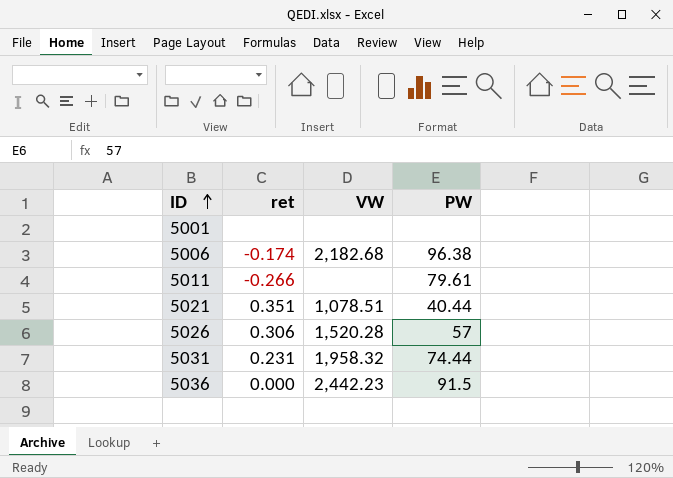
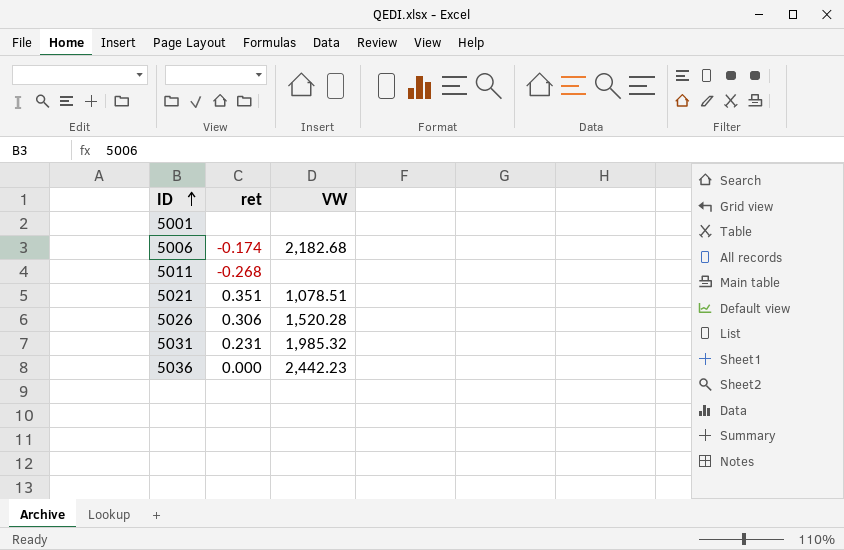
column PW | position: 4 -> none
5011 | ret: -0.266 -> -0.268
5031 | VW: 1,958.32 -> 1,985.32

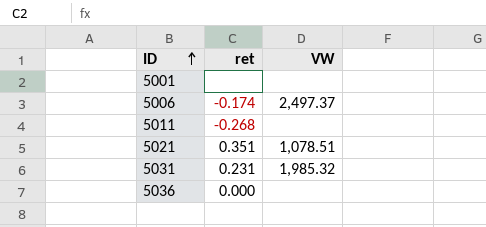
row 5026: 0.306 | 1,520.28 -> none
5006 | VW: 2,182.68 -> 2,497.37
5036 | VW: 2,442.23 -> none

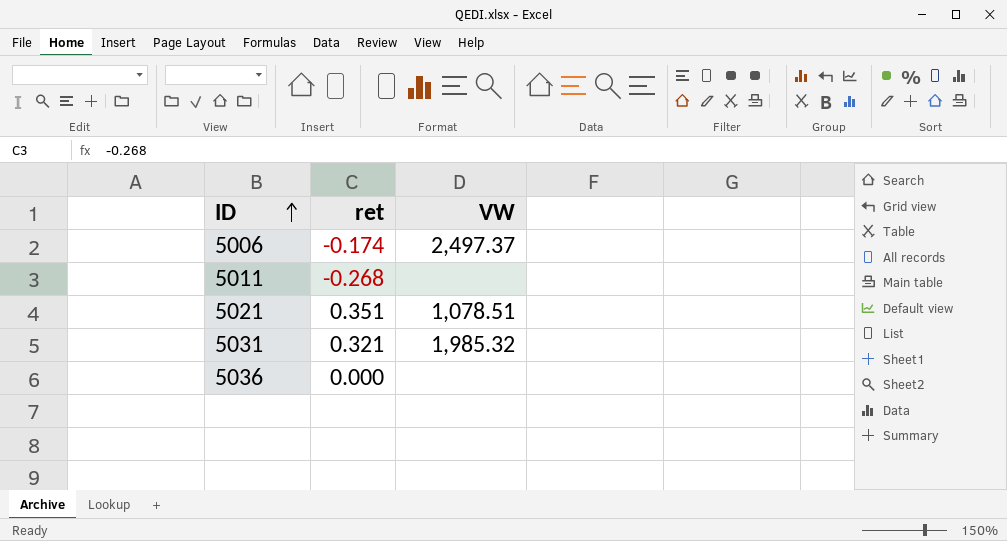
row 5001: none | none -> none
5031 | ret: 0.231 -> 0.321

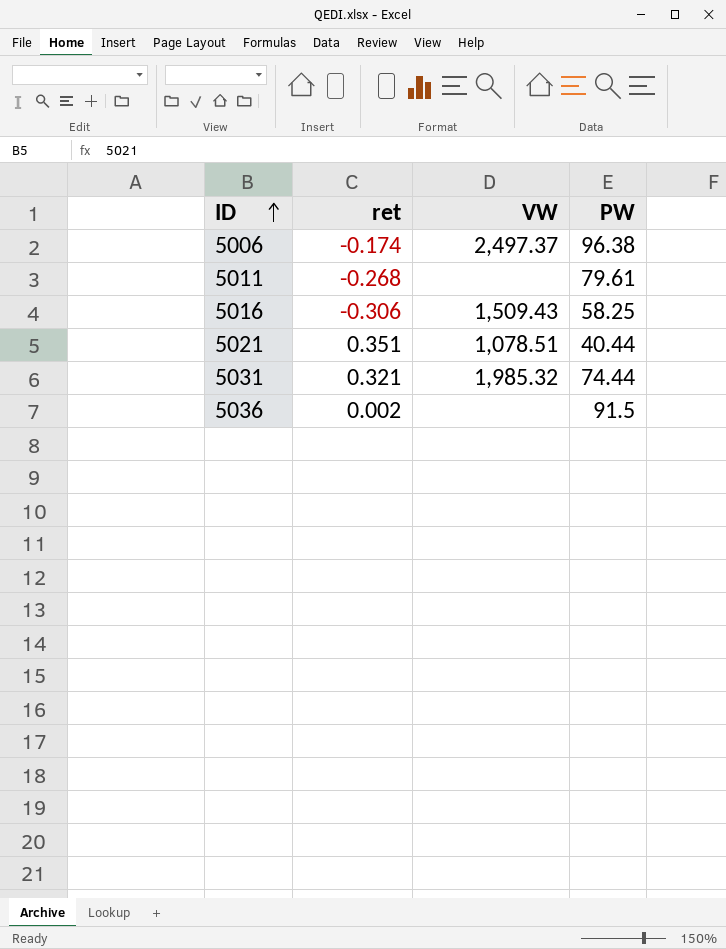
column PW | position: none -> 4
row 5016: none -> -0.306 | 1,509.43 | 58.25
5036 | ret: 0.000 -> 0.002

